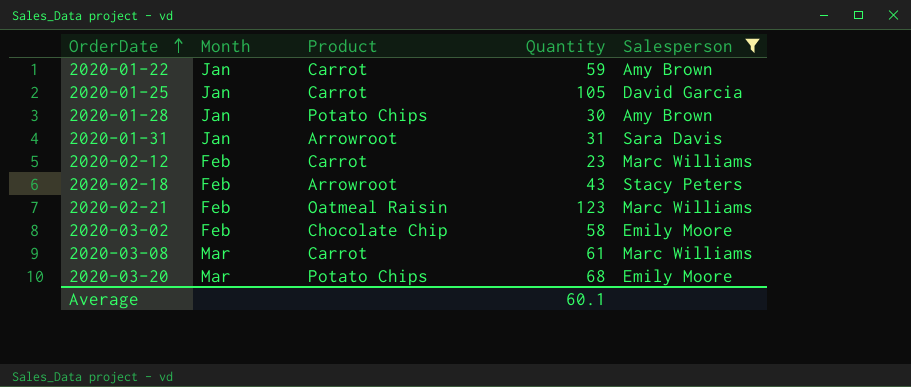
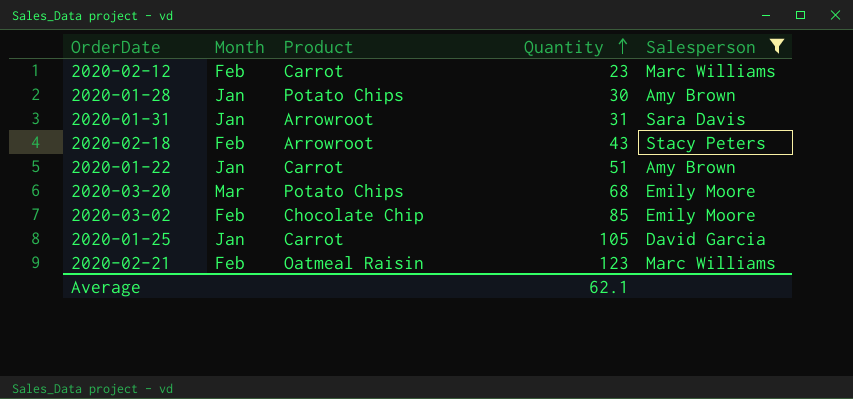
row order: OrderDate ascending -> Quantity ascending
row 2020-03-08: Mar | Carrot | 61 | Marc Williams -> none
2020-01-22 | Quantity: 59 -> 51
2020-03-02 | Quantity: 58 -> 85
Average | Quantity: 60.1 -> 62.1

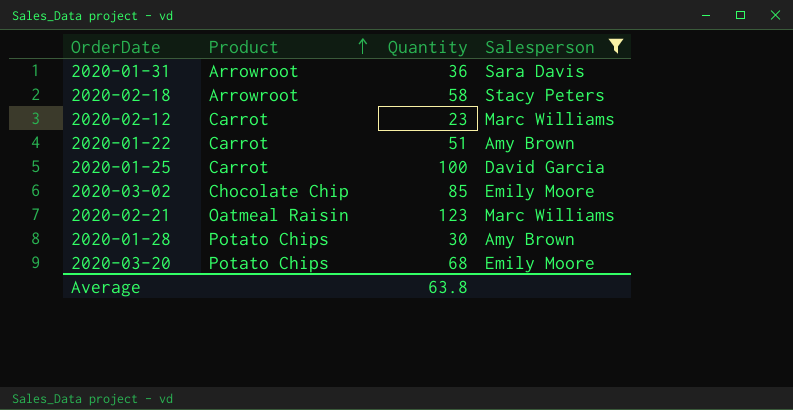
row order: Quantity ascending -> Product ascending
column Month | position: 2 -> none
2020-01-31 | Quantity: 31 -> 36
2020-02-18 | Quantity: 43 -> 58
2020-01-25 | Quantity: 105 -> 100
Average | Quantity: 62.1 -> 63.8

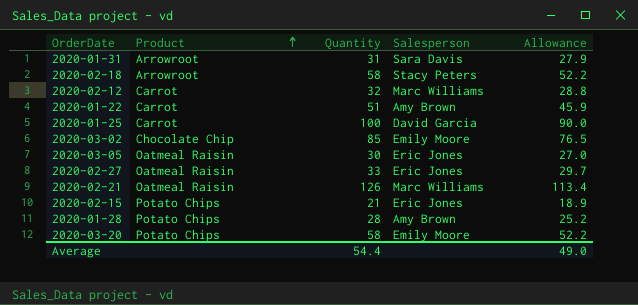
filter: Salesperson != Eric Jones -> none
column Allowance | formula: none -> [Quantity] * 0.9
2020-01-31 | Quantity: 36 -> 31
2020-02-12 | Quantity: 23 -> 32
2020-02-21 | Quantity: 123 -> 126
2020-01-28 | Quantity: 30 -> 28
2020-03-20 | Quantity: 68 -> 58
Average | Quantity: 63.8 -> 54.4

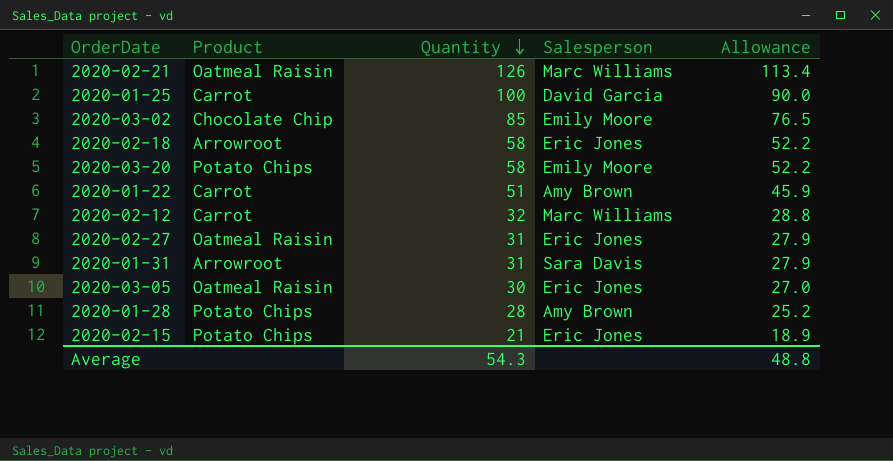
row order: Product ascending -> Quantity descending
2020-02-18 | Salesperson: Stacy Peters -> Eric Jones
2020-02-27 | Quantity: 33 -> 31
2020-02-27 | Allowance: 29.7 -> 27.9
Average | Quantity: 54.4 -> 54.3
Average | Allowance: 49.0 -> 48.8

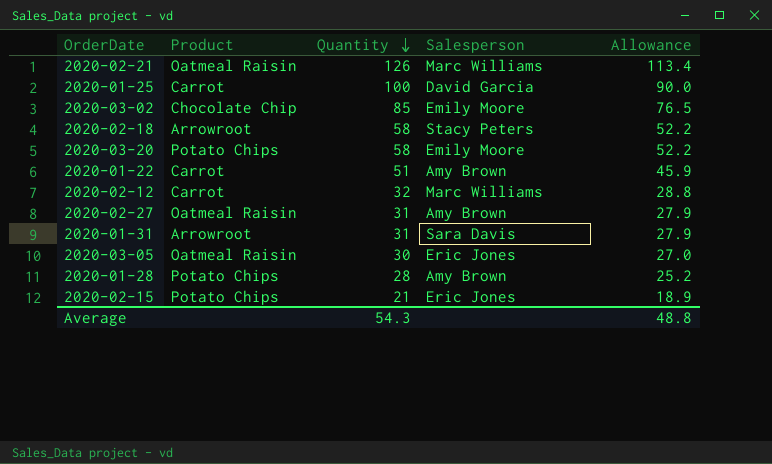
2020-02-18 | Salesperson: Eric Jones -> Stacy Peters
2020-02-27 | Salesperson: Eric Jones -> Amy Brown

